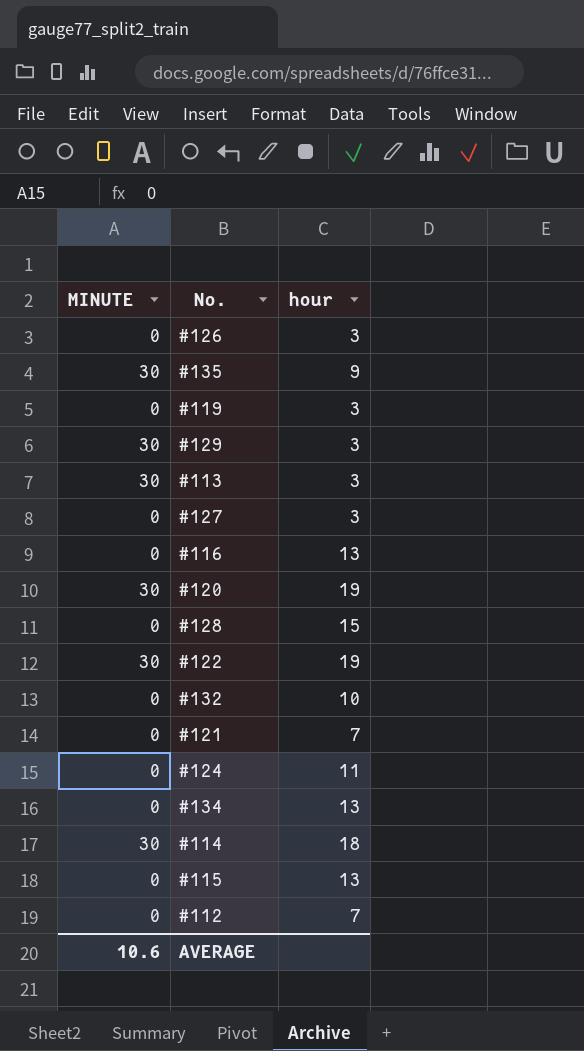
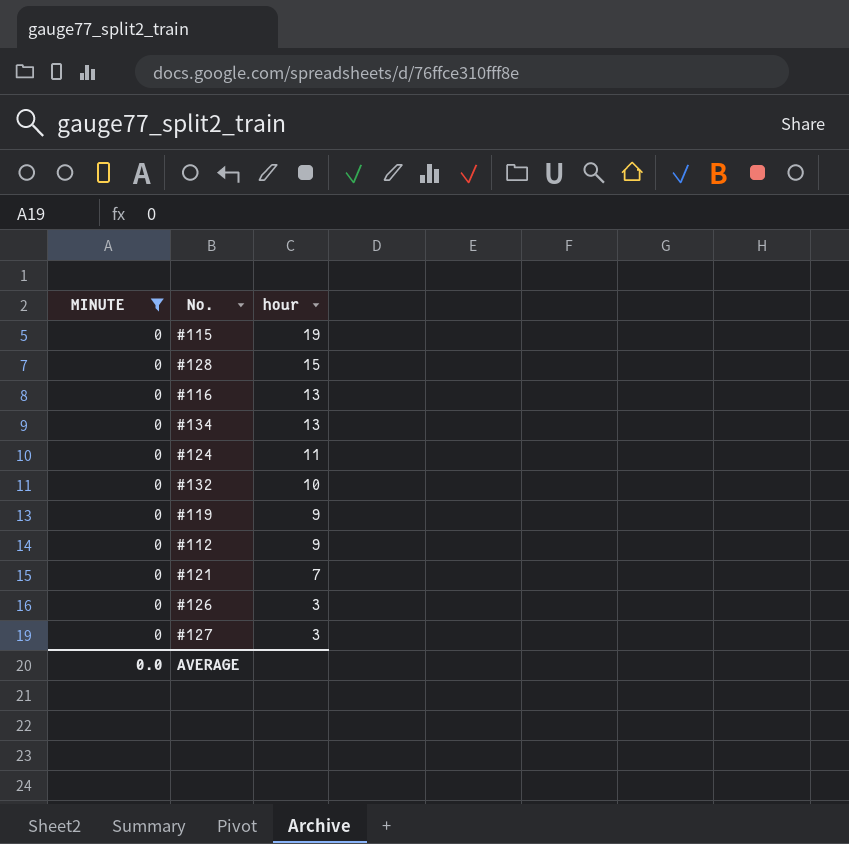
filter: none -> MINUTE = 0
row order: none -> hour descending
#115 | hour: 13 -> 19
#119 | hour: 3 -> 9
#112 | hour: 7 -> 9
AVERAGE | MINUTE: 10.6 -> 0.0

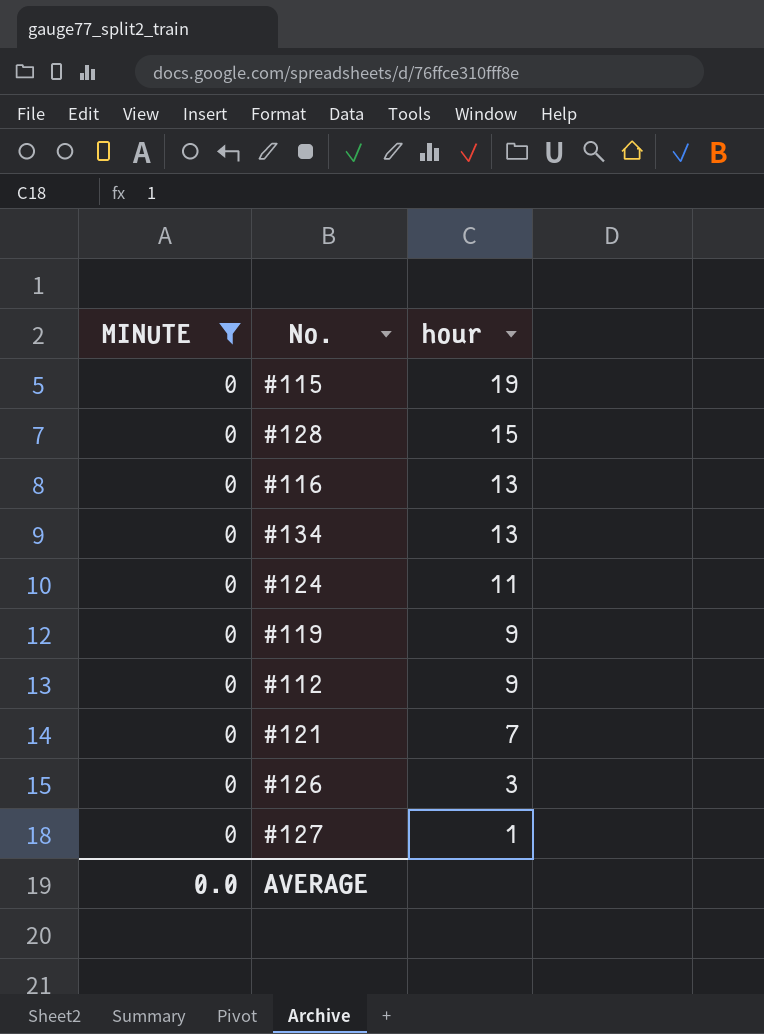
row #132: 0 | 10 -> none
#127 | hour: 3 -> 1

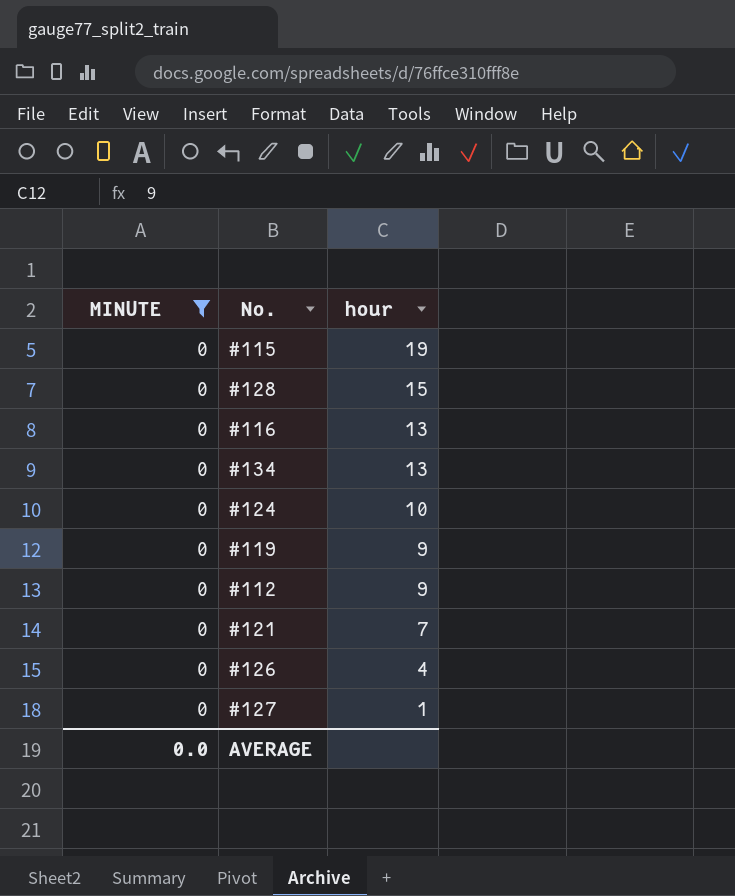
#124 | hour: 11 -> 10
#126 | hour: 3 -> 4

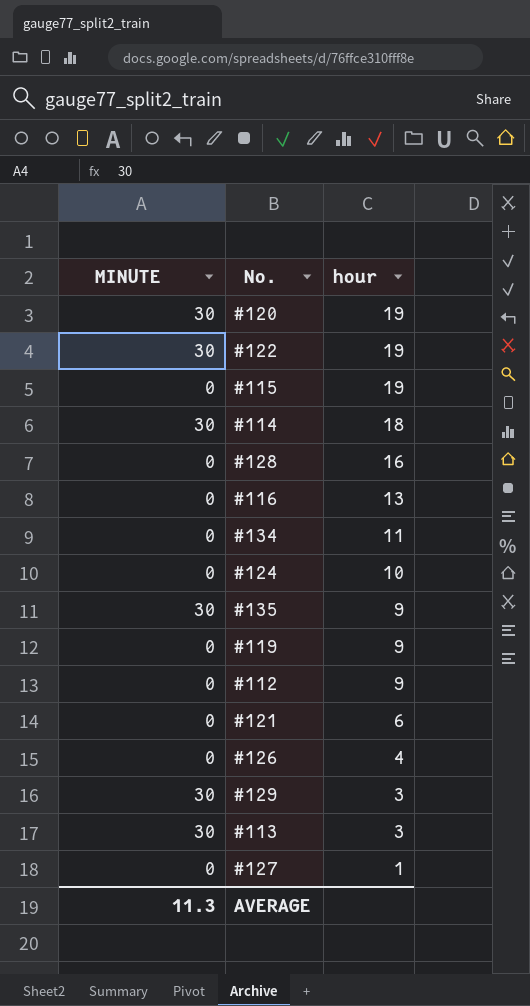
filter: MINUTE = 0 -> none
#128 | hour: 15 -> 16
#134 | hour: 13 -> 11
#121 | hour: 7 -> 6
AVERAGE | MINUTE: 0.0 -> 11.3

